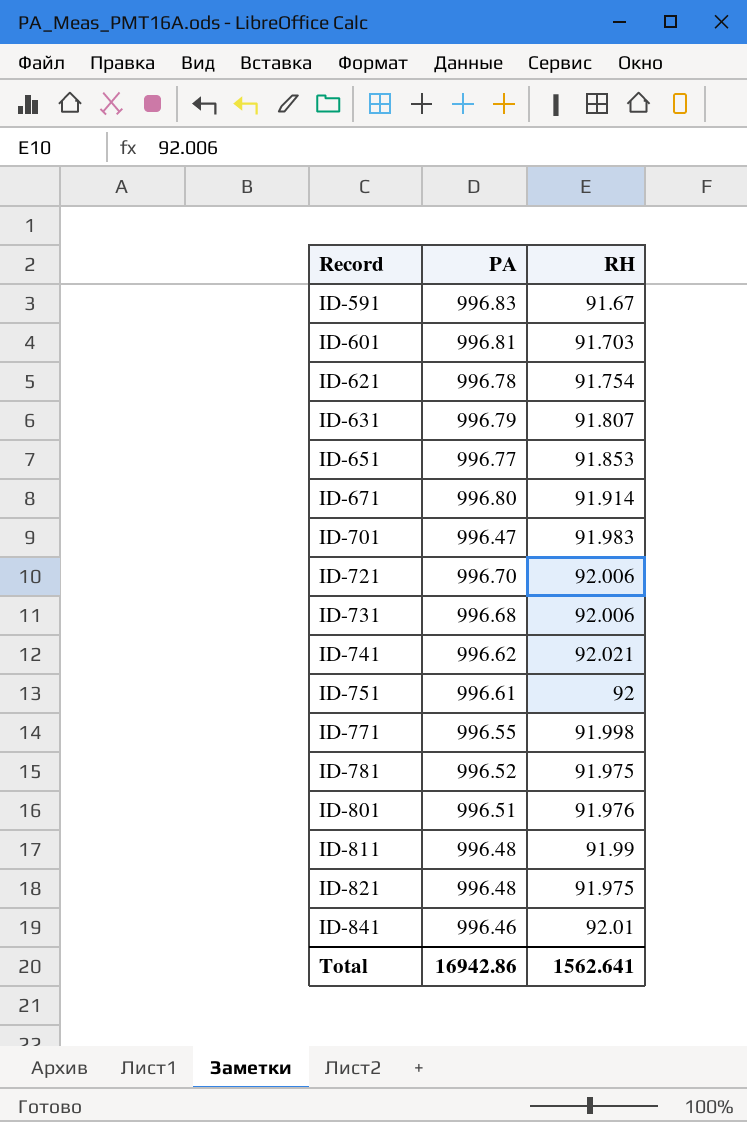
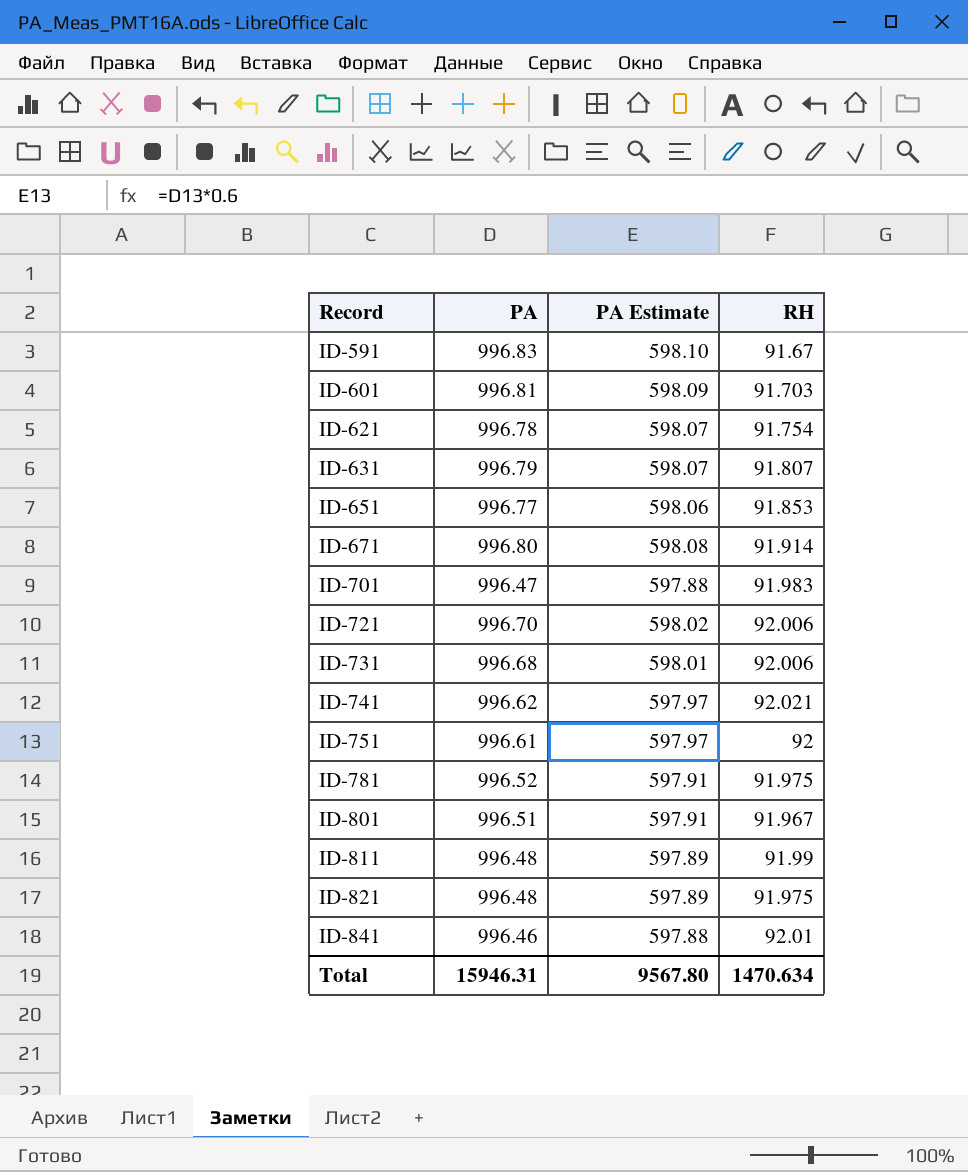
column PA Estimate | formula: none -> [PA] * 0.6
row ID-771: 996.55 | 91.998 -> none
ID-801 | RH: 91.976 -> 91.967
Total | PA: 16942.86 -> 15946.31
Total | RH: 1562.641 -> 1470.634

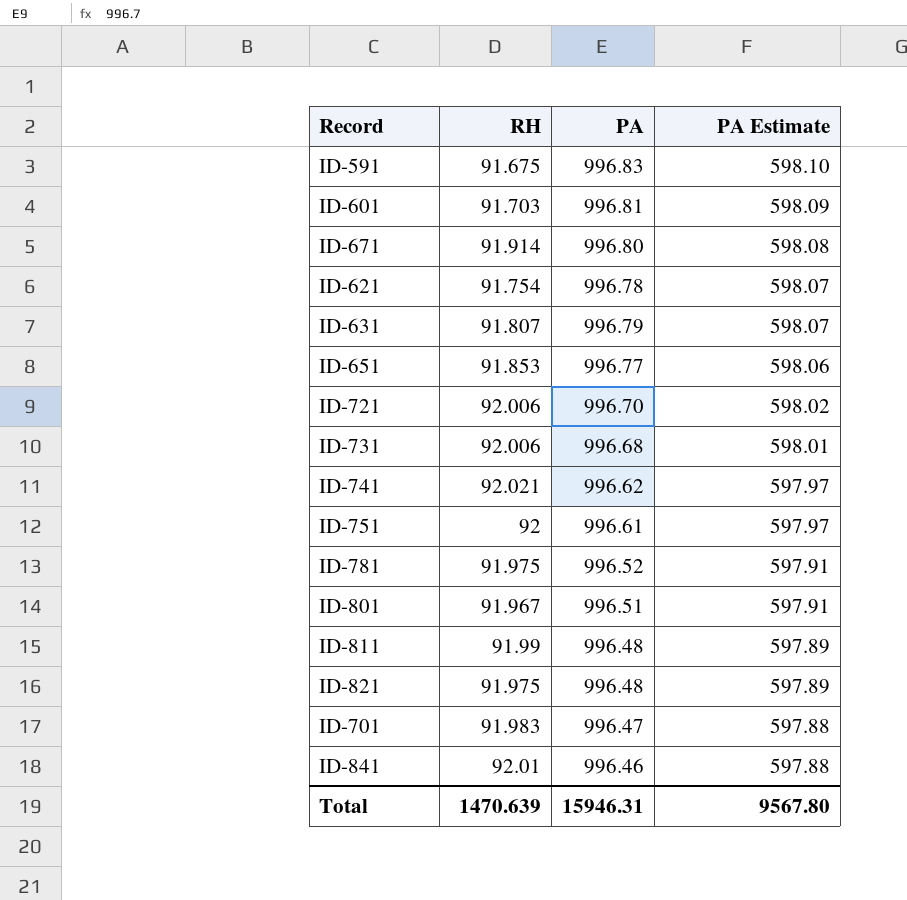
row order: Record ascending -> PA Estimate descending
column RH | position: 4 -> 2
ID-591 | RH: 91.67 -> 91.675
Total | RH: 1470.634 -> 1470.639

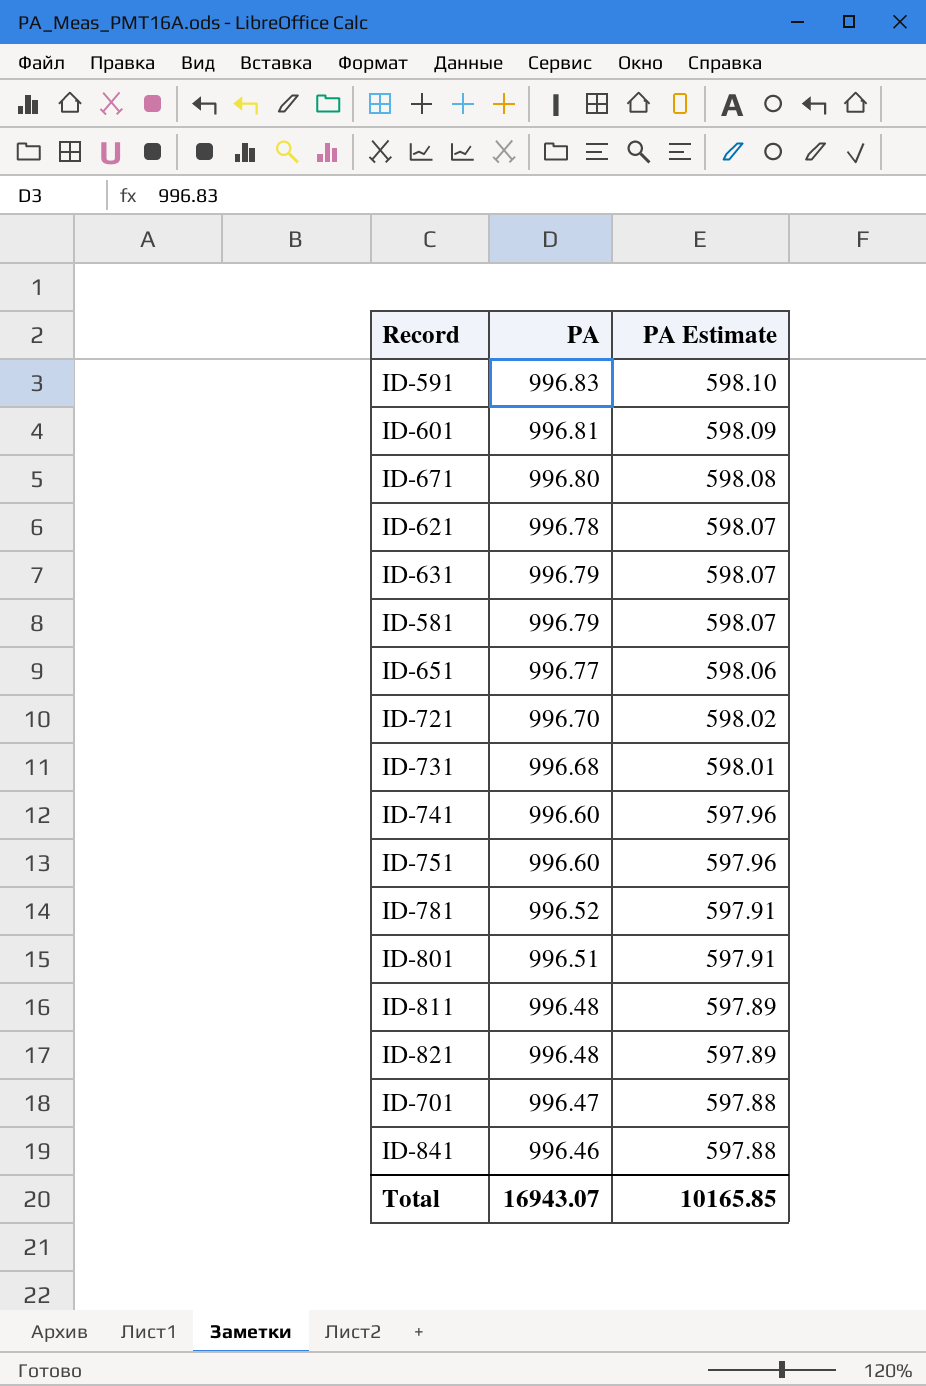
column RH | position: 2 -> none
row ID-581: none -> 996.79 | 598.07
ID-741 | PA: 996.62 -> 996.60
ID-741 | PA Estimate: 597.97 -> 597.96
ID-751 | PA: 996.61 -> 996.60
ID-751 | PA Estimate: 597.97 -> 597.96
Total | PA: 15946.31 -> 16943.07
Total | PA Estimate: 9567.80 -> 10165.85

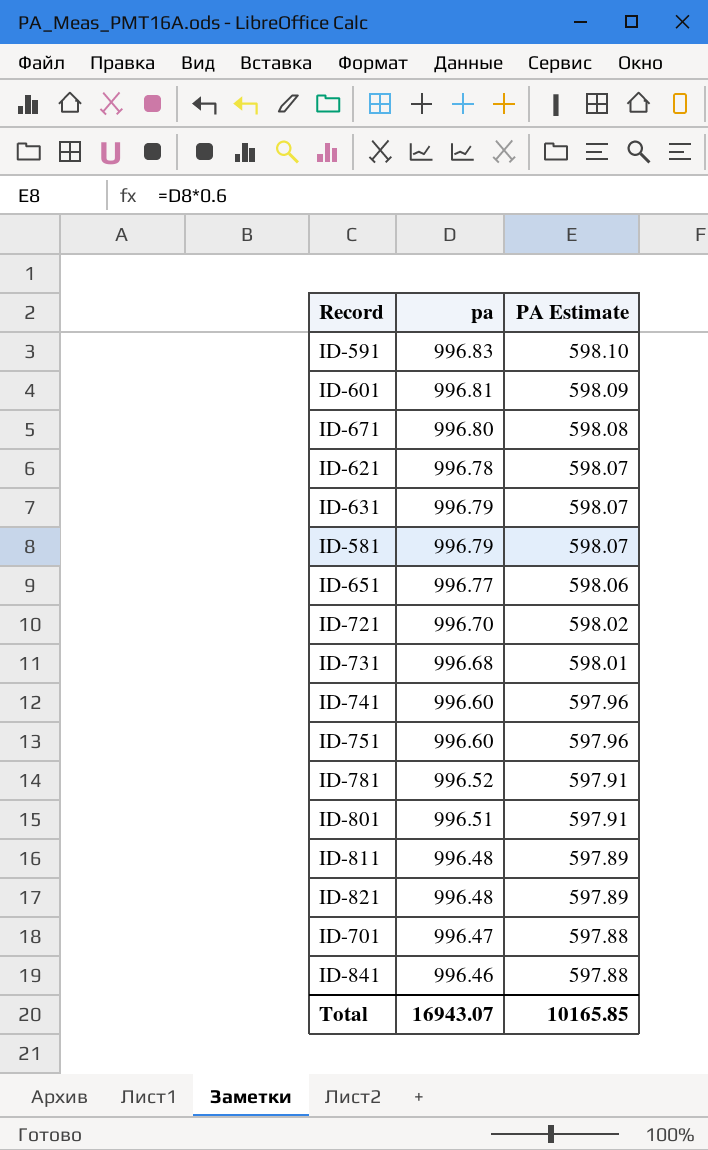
column name: PA -> pa

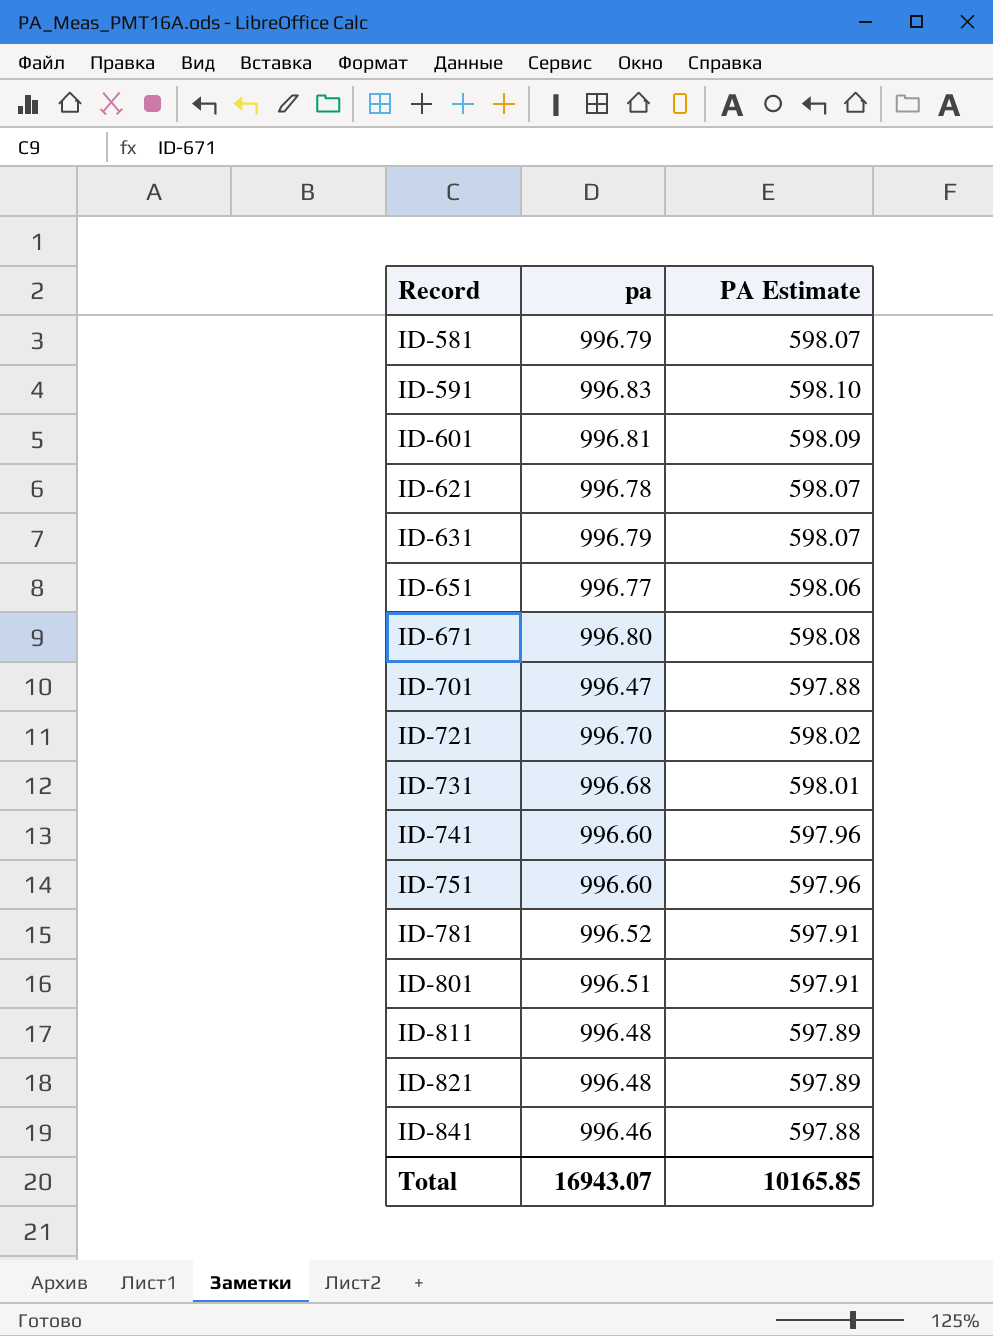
row order: PA Estimate descending -> Record ascending

